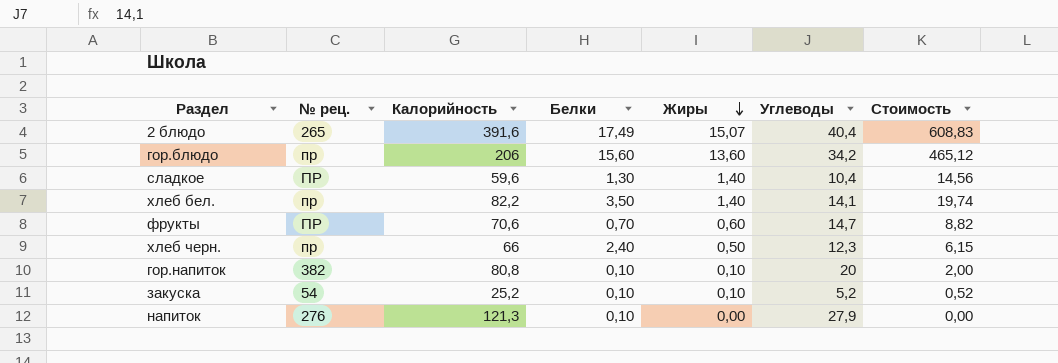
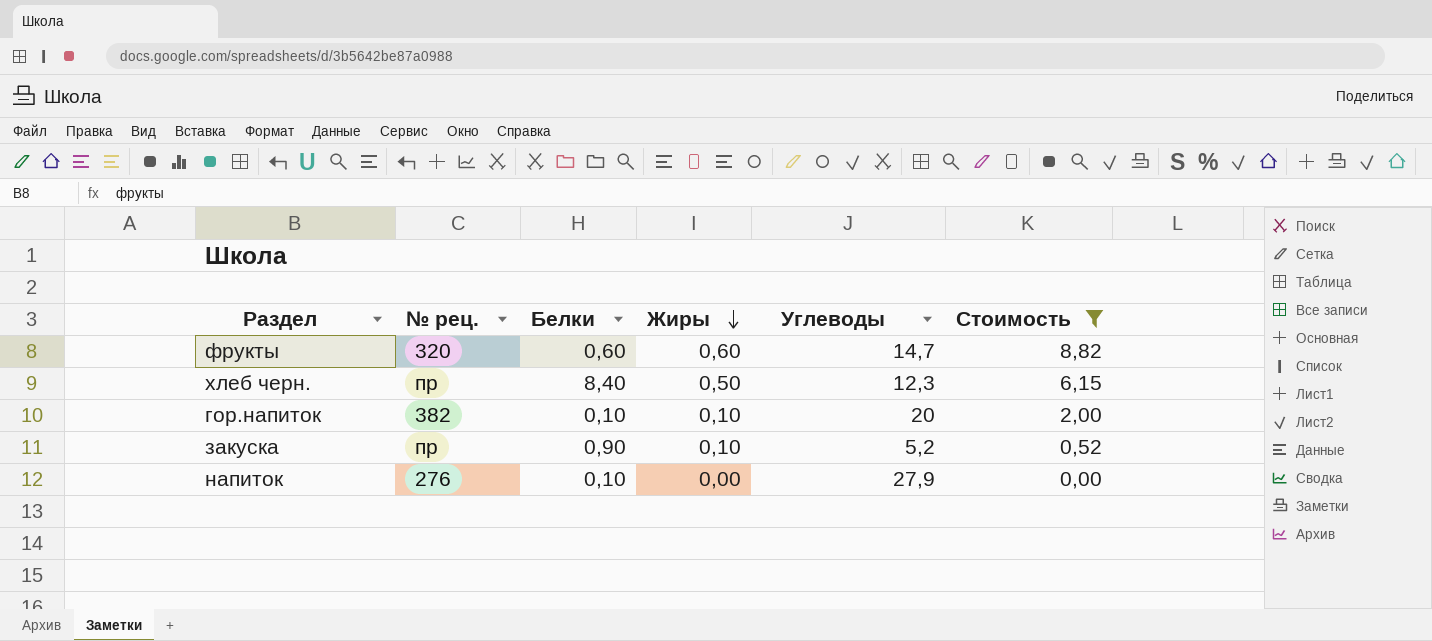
filter: none -> Стоимость <= 8,82
column Калорийность | position: 3 -> none
фрукты | № рец.: ПР -> 320
фрукты | Белки: 0,70 -> 0,60
хлеб черн. | Белки: 2,40 -> 8,40
закуска | № рец.: 54 -> пр
закуска | Белки: 0,10 -> 0,90

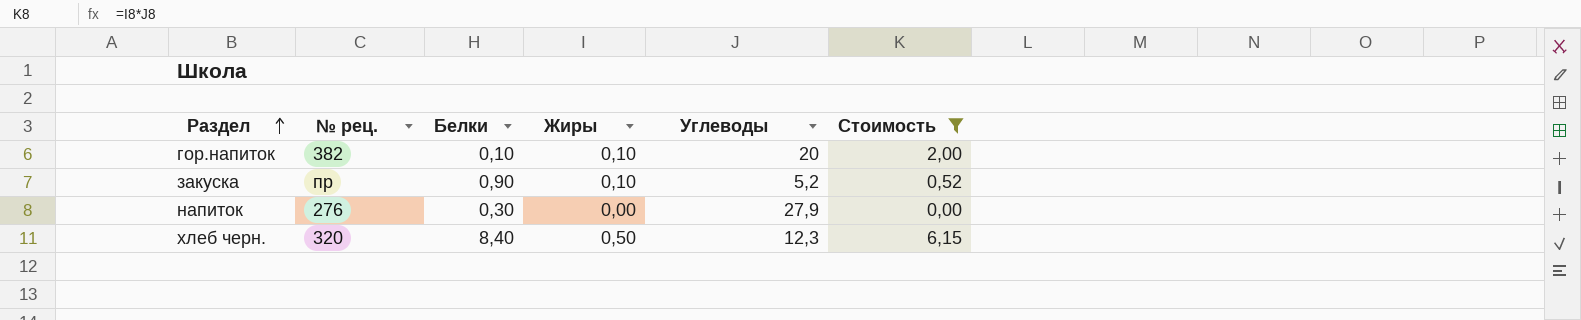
row order: Жиры descending -> Раздел ascending
row фрукты: 320 | 0,60 | 0,60 | 14,7 | 8,82 -> none
напиток | Белки: 0,10 -> 0,30
хлеб черн. | № рец.: пр -> 320

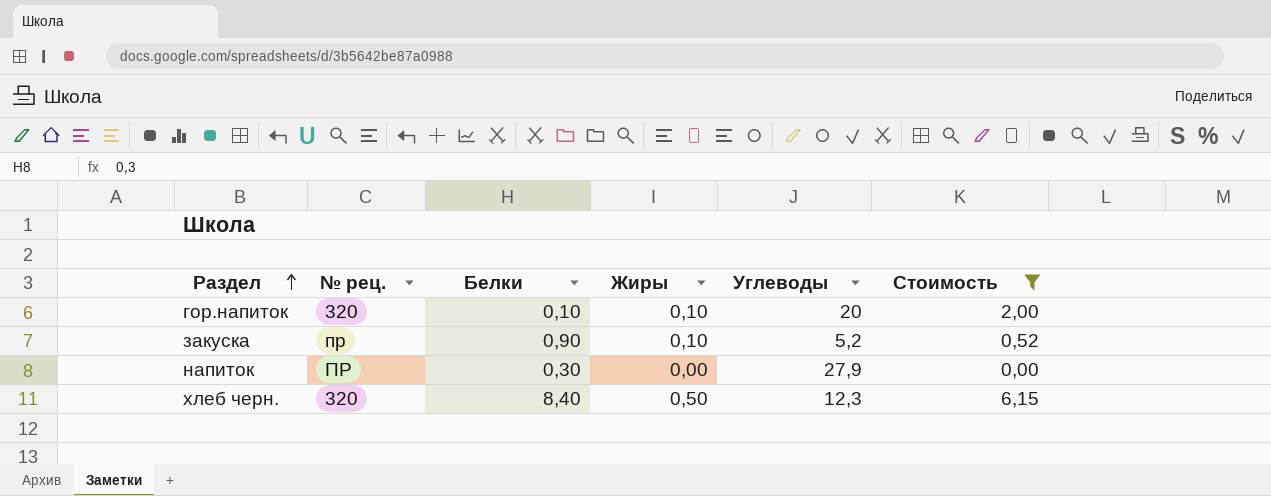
гор.напиток | № рец.: 382 -> 320
напиток | № рец.: 276 -> ПР

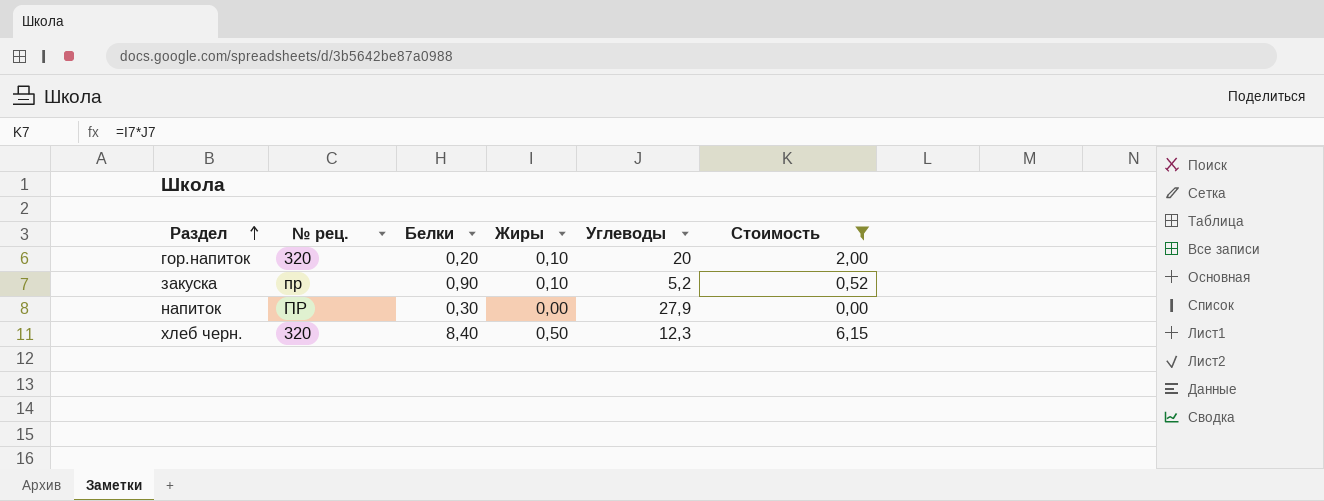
гор.напиток | Белки: 0,10 -> 0,20

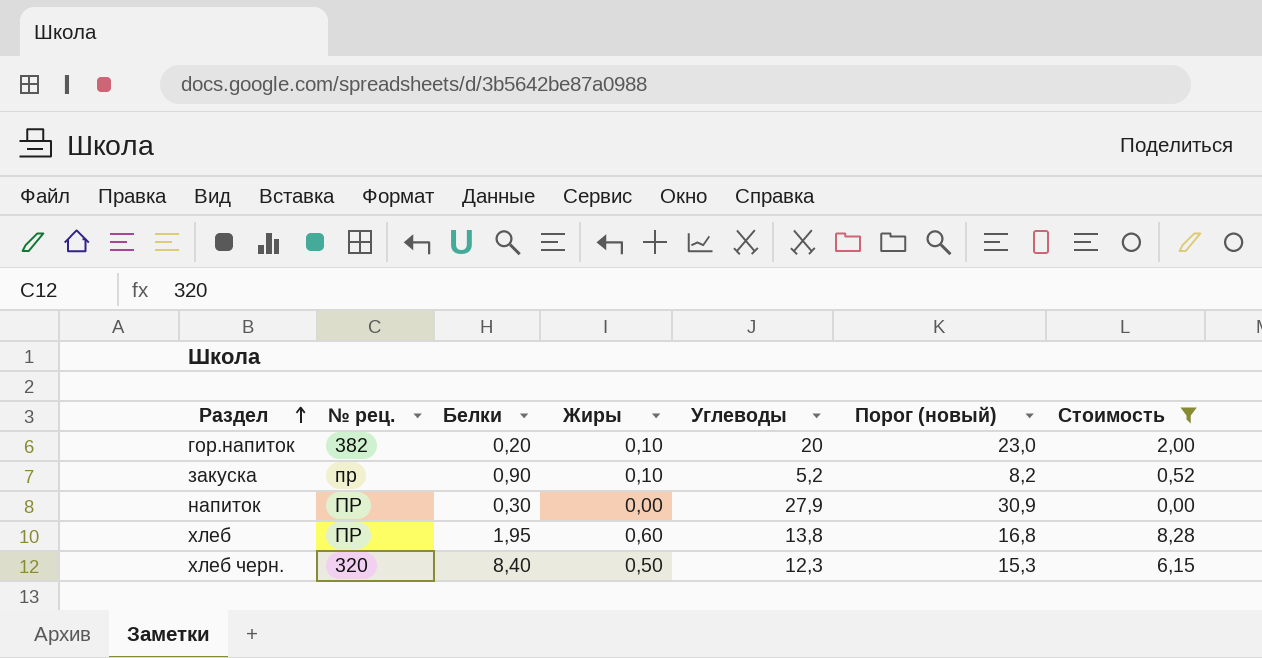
column Порог (новый) | formula: none -> [Углеводы] + 3
гор.напиток | № рец.: 320 -> 382
row хлеб: none -> ПР | 1,95 | 0,60 | 13,8 | 16,8 | 8,28

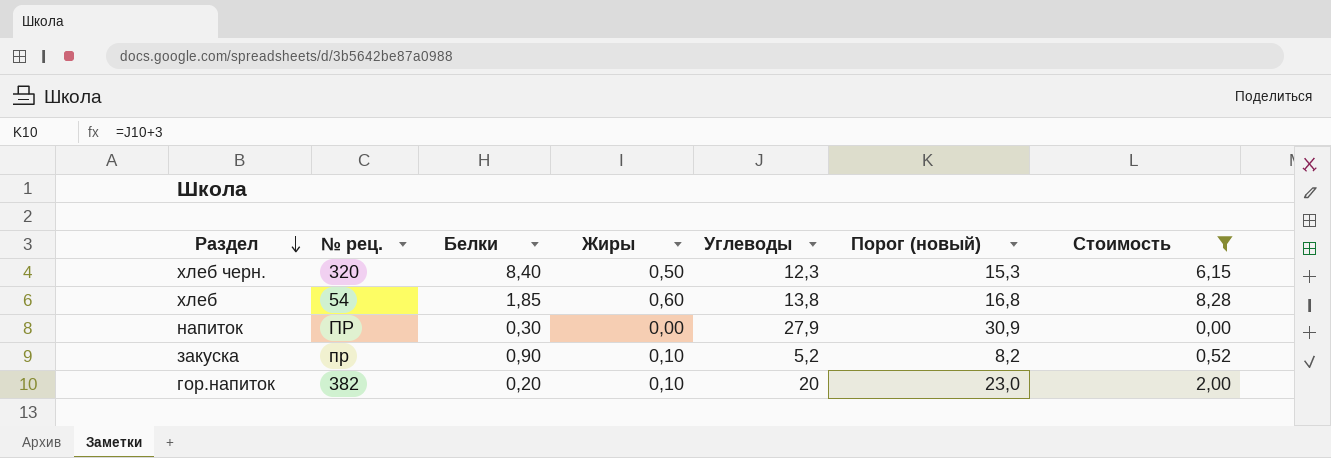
row order: Раздел ascending -> Раздел descending
хлеб | № рец.: ПР -> 54
хлеб | Белки: 1,95 -> 1,85

